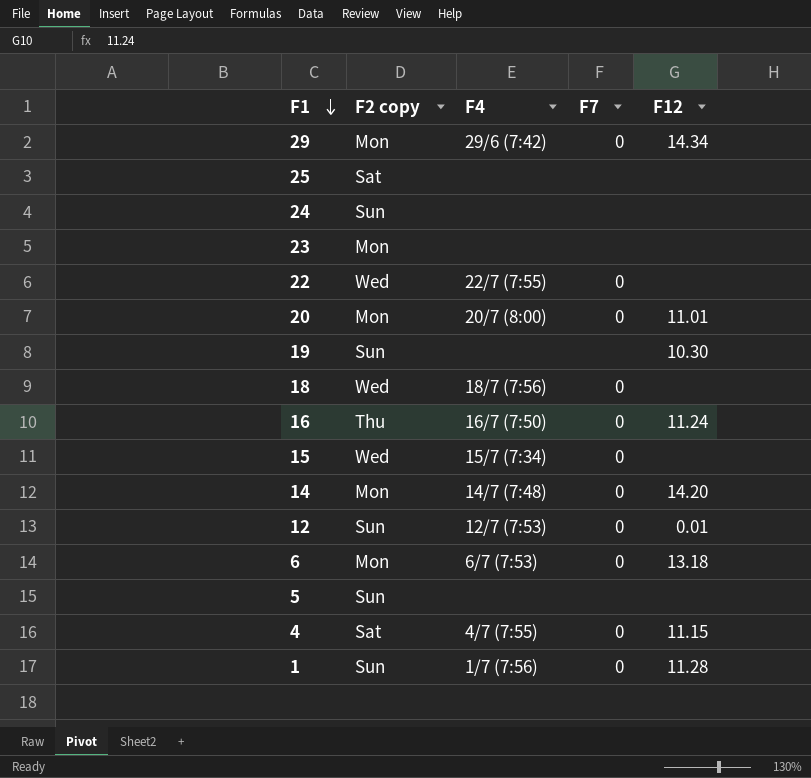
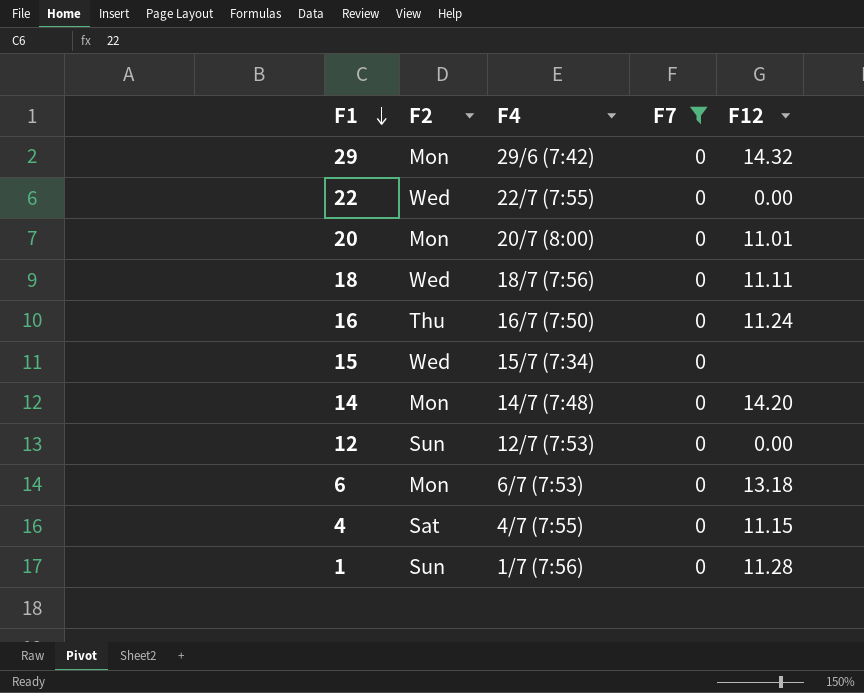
filter: none -> F7 = 0
column name: F2 copy -> F2
29 | F12: 14.34 -> 14.32
22 | F12: none -> 0.00
18 | F12: none -> 11.11
12 | F12: 0.01 -> 0.00

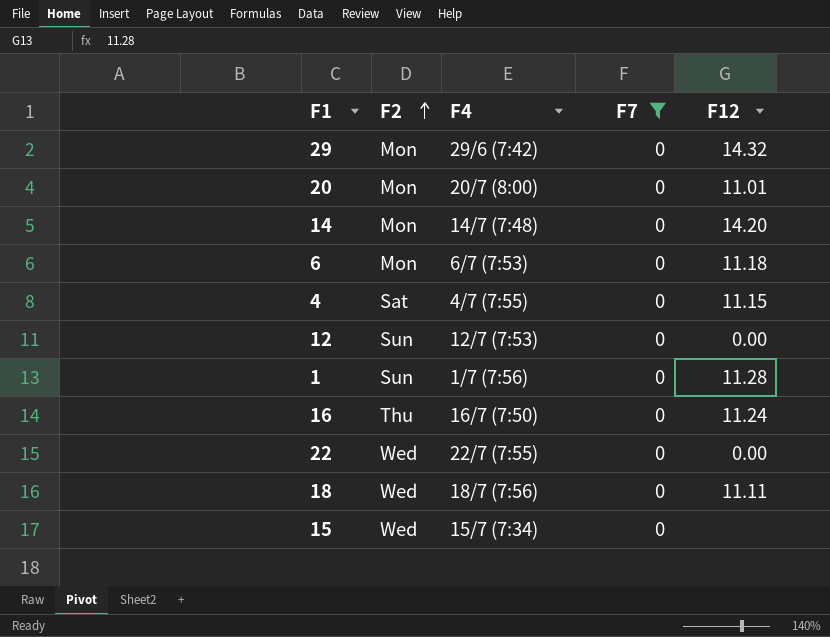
row order: F1 descending -> F2 ascending
6 | F12: 13.18 -> 11.18

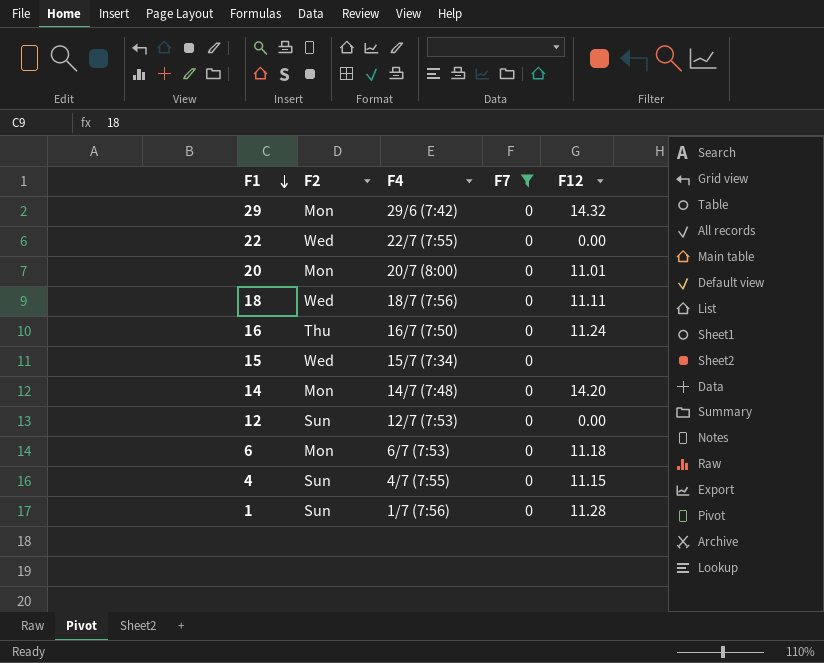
row order: F2 ascending -> F1 descending
4 | F2: Sat -> Sun

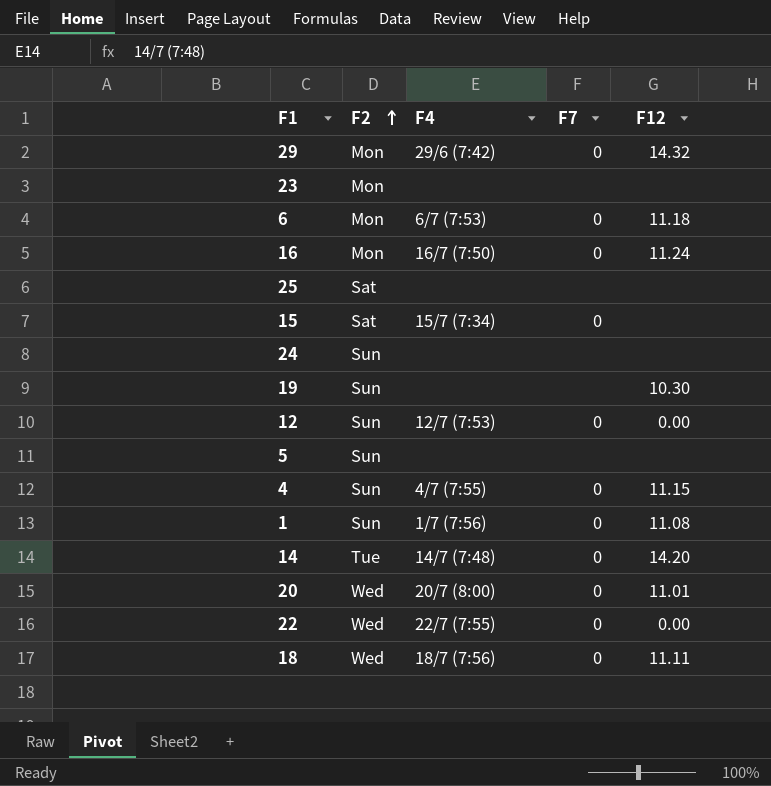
filter: F7 = 0 -> none
row order: F1 descending -> F2 ascending
16 | F2: Thu -> Mon
15 | F2: Wed -> Sat
1 | F12: 11.28 -> 11.08
14 | F2: Mon -> Tue
20 | F2: Mon -> Wed

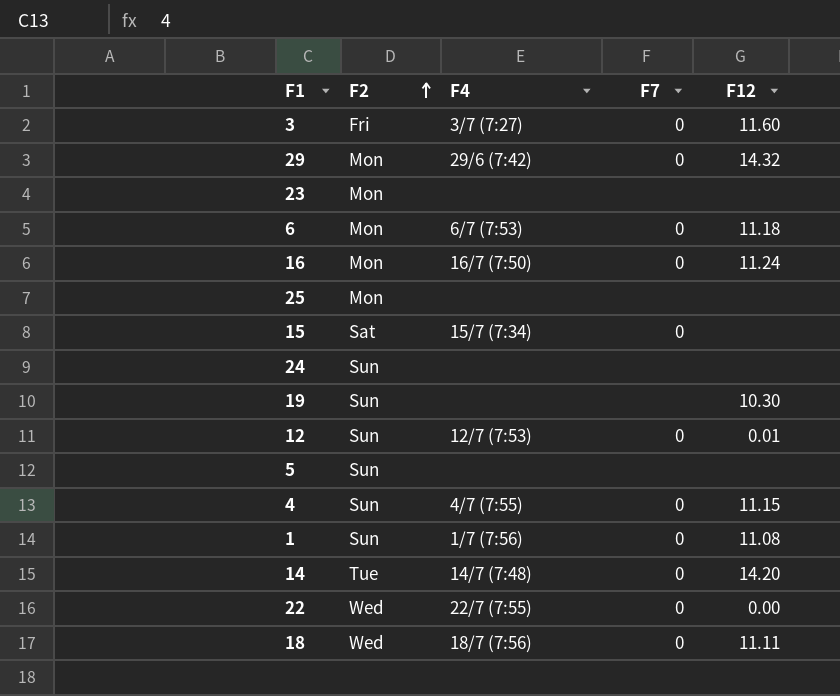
row 20: Wed | 20/7 (8:00) | 0 | 11.01 -> none
row 3: none -> Fri | 3/7 (7:27) | 0 | 11.60
25 | F2: Sat -> Mon
12 | F12: 0.00 -> 0.01

